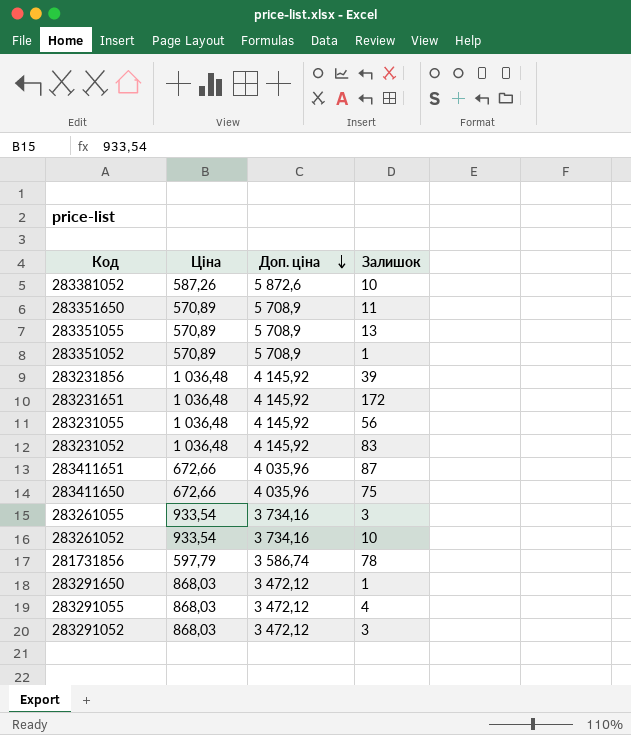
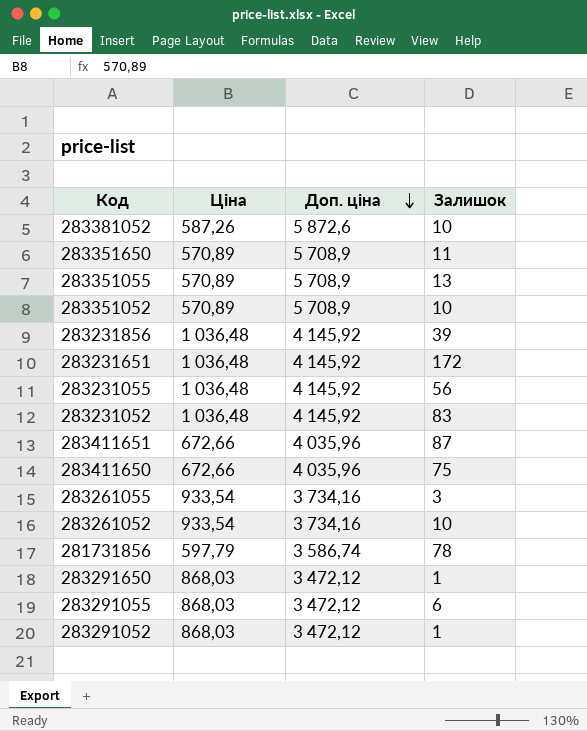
283351052 | Залишок: 1 -> 10
283291055 | Залишок: 4 -> 6
283291052 | Залишок: 3 -> 1

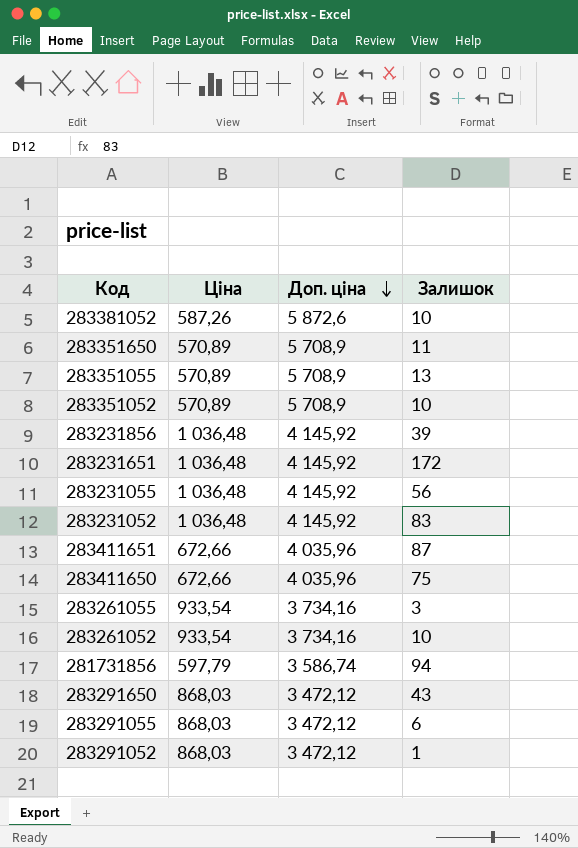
281731856 | Залишок: 78 -> 94
283291650 | Залишок: 1 -> 43

